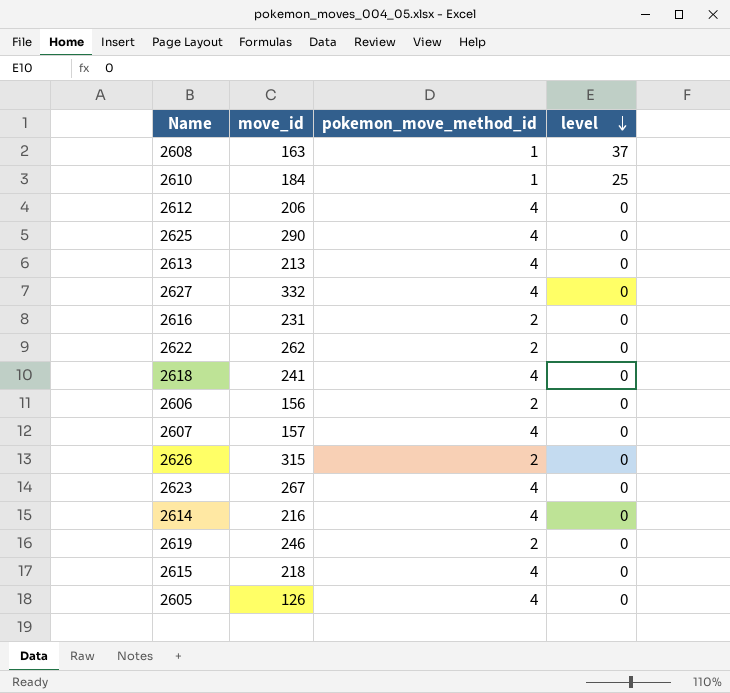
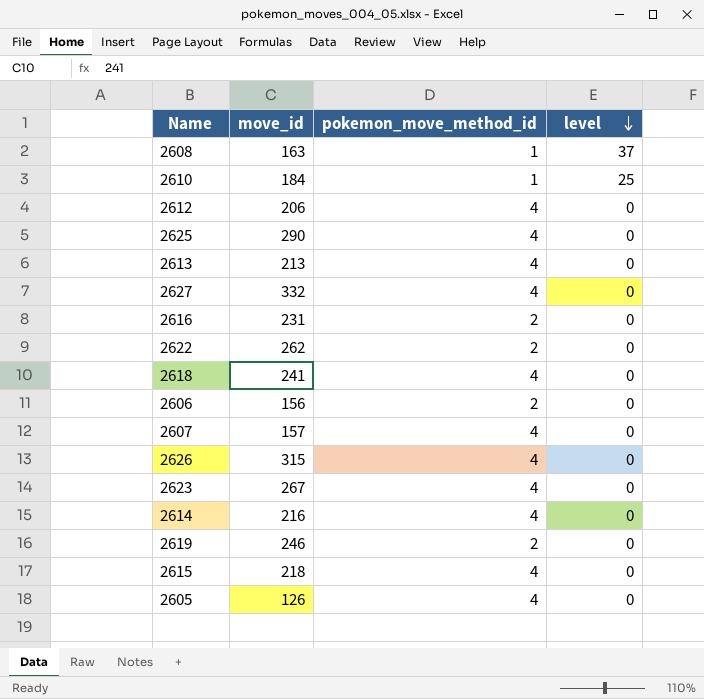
2626 | pokemon_move_method_id: 2 -> 4

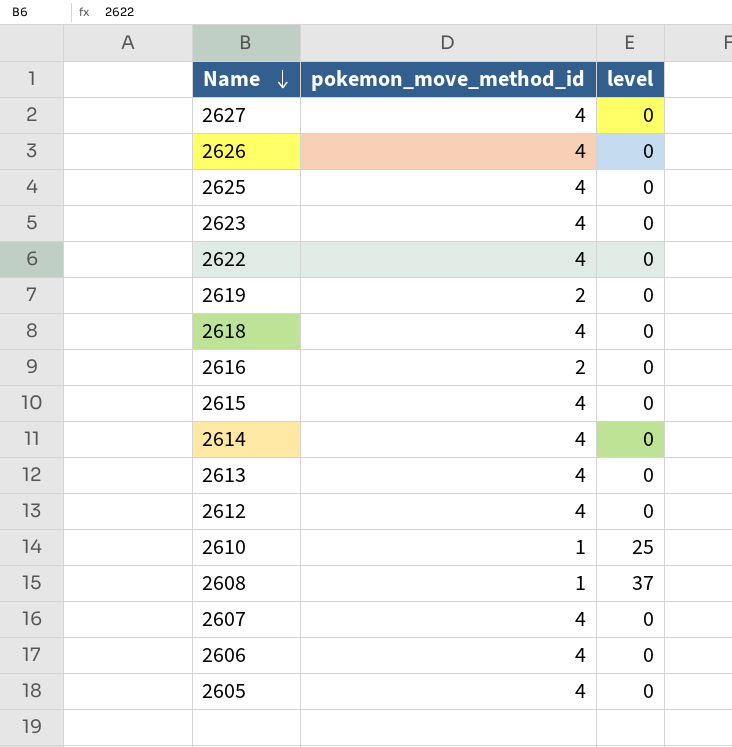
row order: level descending -> Name descending
column move_id | position: 2 -> none
2622 | pokemon_move_method_id: 2 -> 4
2606 | pokemon_move_method_id: 2 -> 4

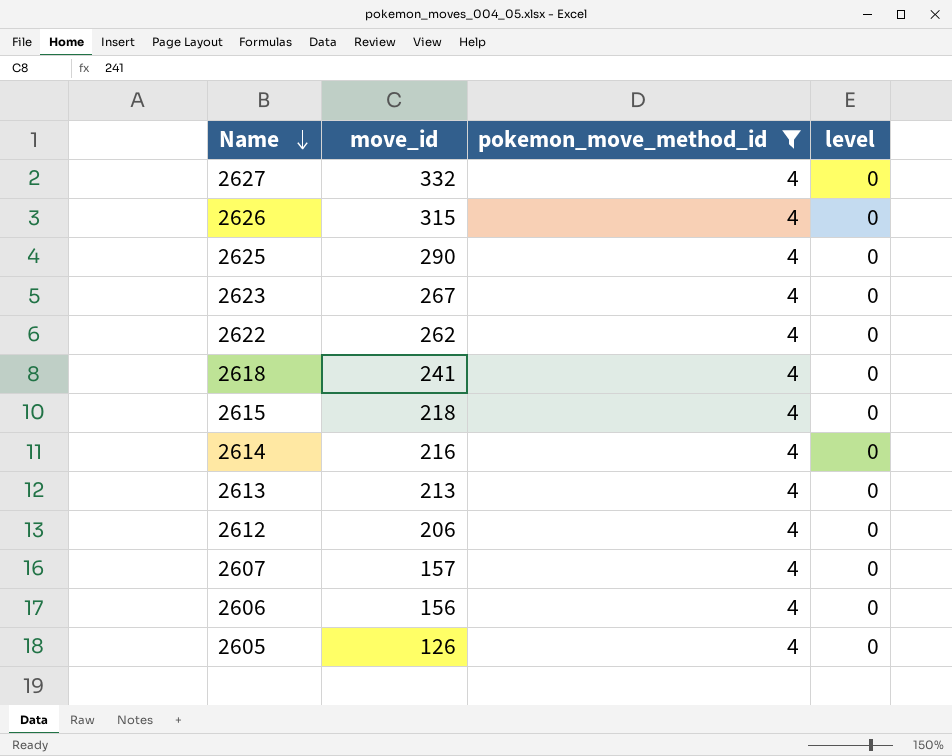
filter: none -> pokemon_move_method_id = 4
column move_id | position: none -> 2

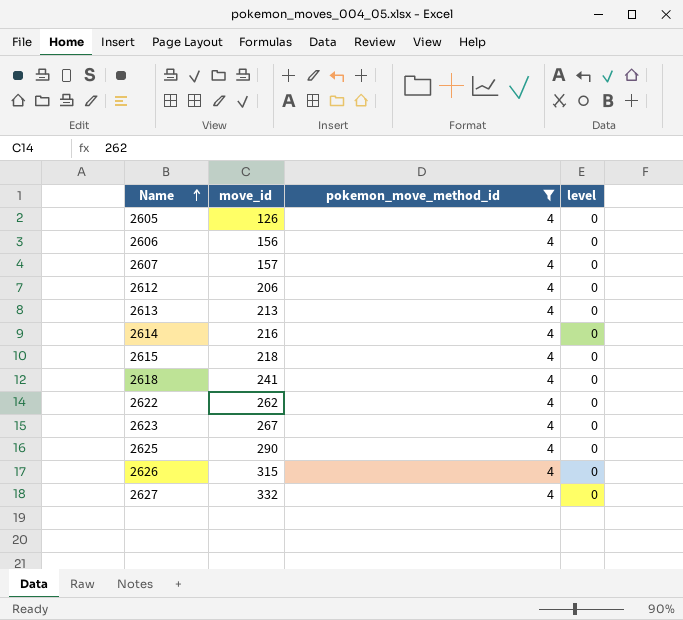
row order: Name descending -> Name ascending

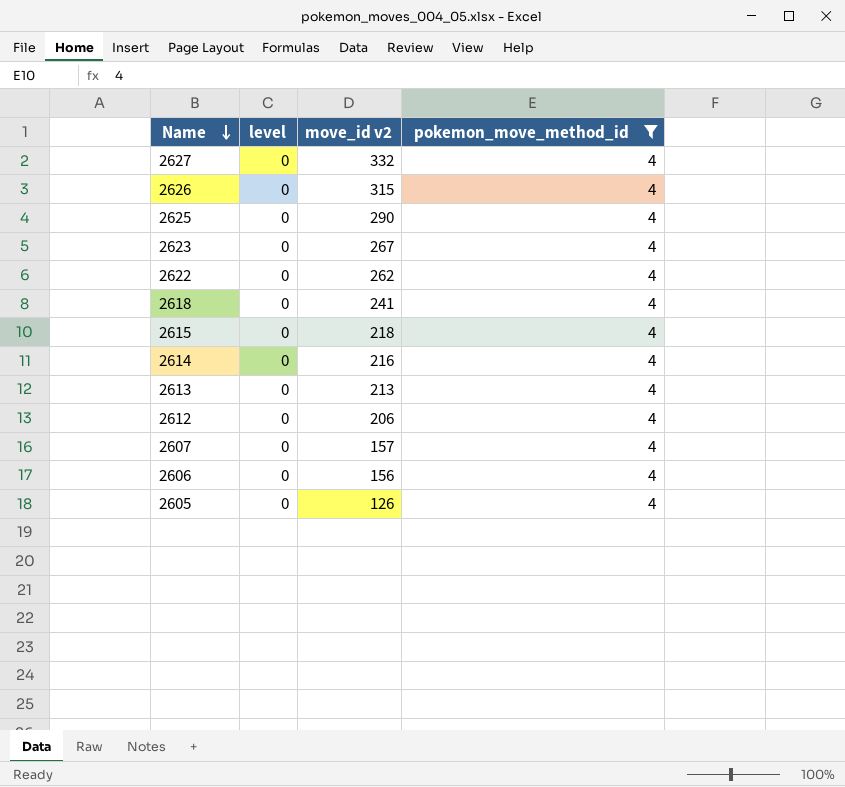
row order: Name ascending -> Name descending
column level | position: 4 -> 2
column name: move_id -> move_id v2

